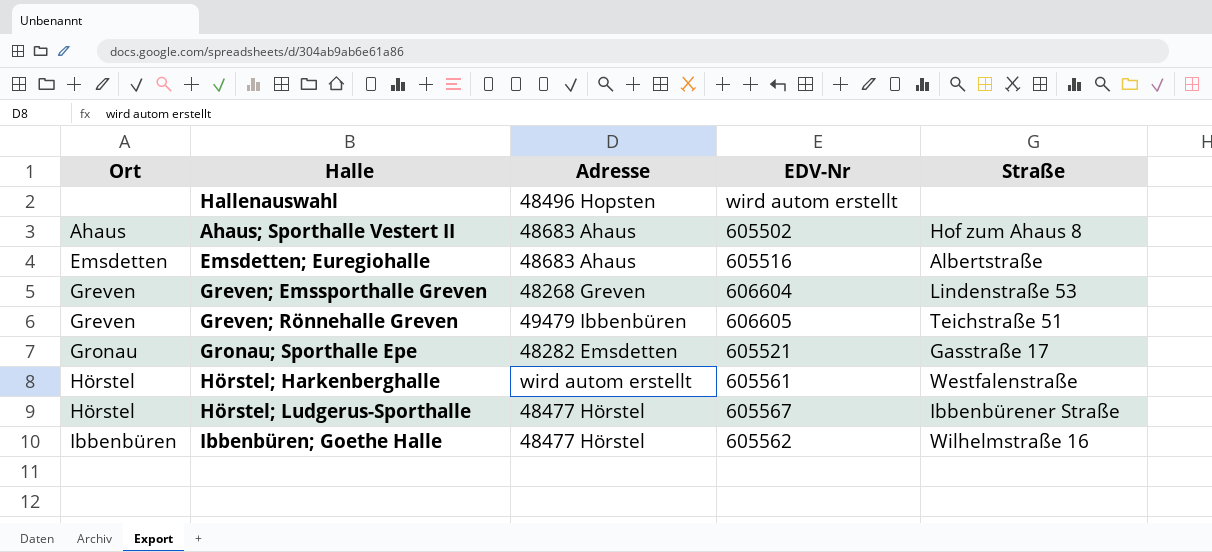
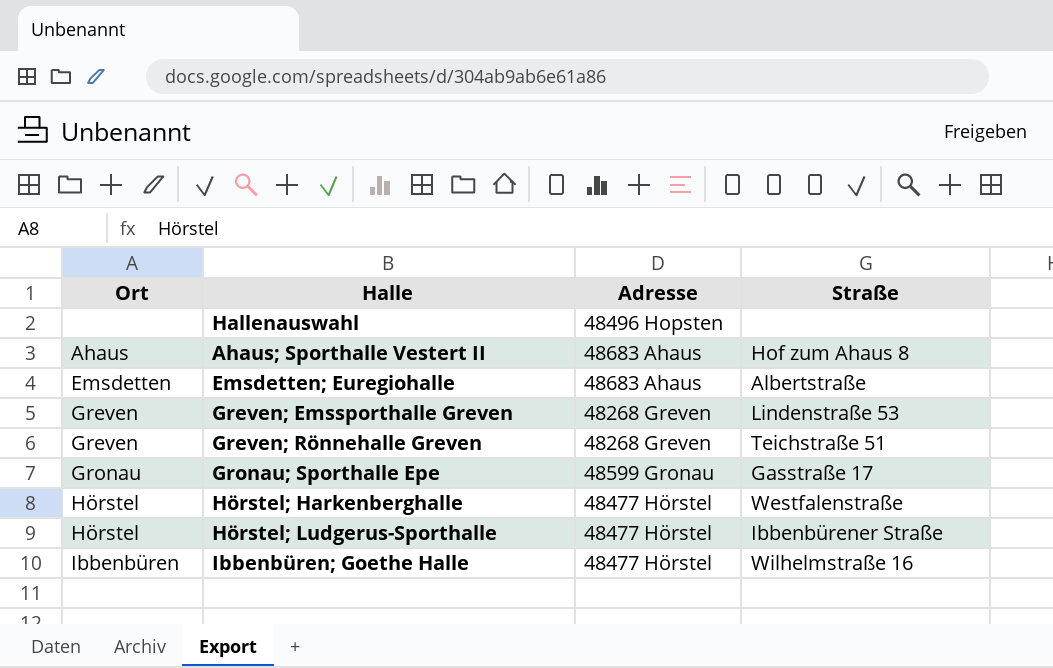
column EDV-Nr | position: 4 -> none
Greven; Rönnehalle Greven | Adresse: 49479 Ibbenbüren -> 48268 Greven
Gronau; Sporthalle Epe | Adresse: 48282 Emsdetten -> 48599 Gronau
Hörstel; Harkenberghalle | Adresse: wird autom erstellt -> 48477 Hörstel

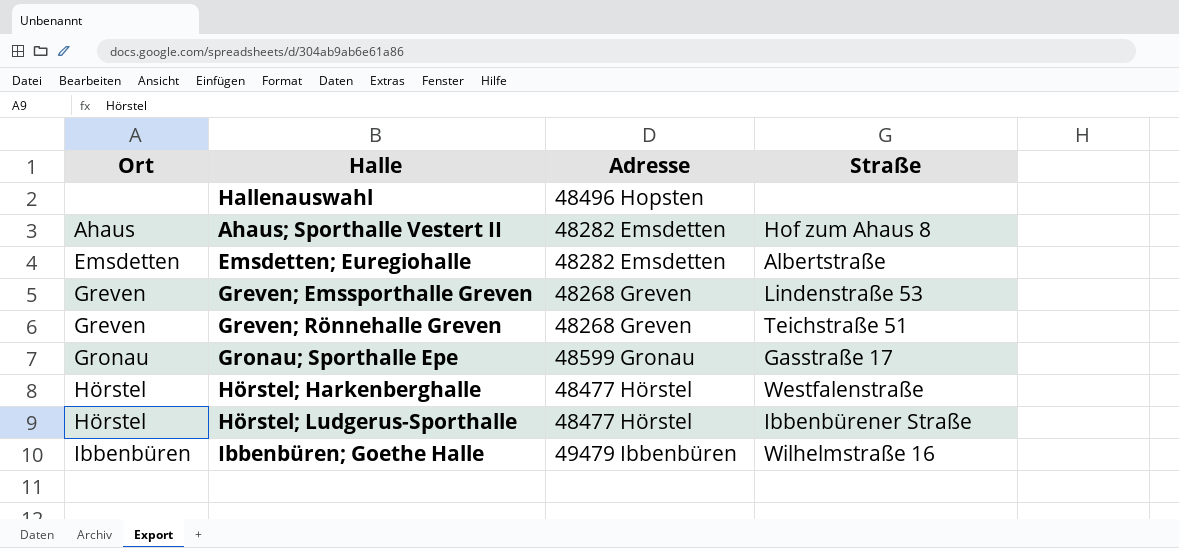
Ahaus; Sporthalle Vestert II | Adresse: 48683 Ahaus -> 48282 Emsdetten
Emsdetten; Euregiohalle | Adresse: 48683 Ahaus -> 48282 Emsdetten
Ibbenbüren; Goethe Halle | Adresse: 48477 Hörstel -> 49479 Ibbenbüren

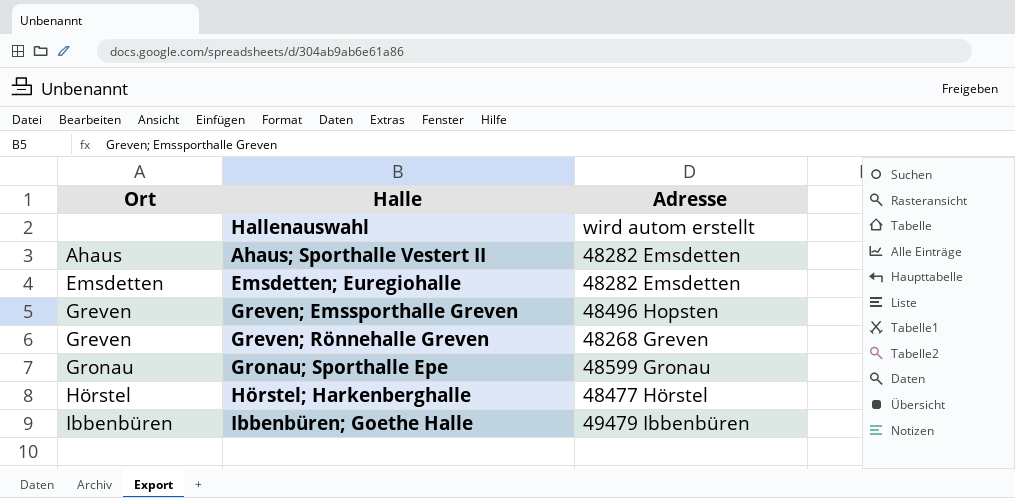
column Straße | position: 4 -> none
row Hörstel; Ludgerus-Sporthalle: Hörstel | 48477 Hörstel | Ibbenbürener Straße -> none
Hallenauswahl | Adresse: 48496 Hopsten -> wird autom erstellt
Greven; Emssporthalle Greven | Adresse: 48268 Greven -> 48496 Hopsten

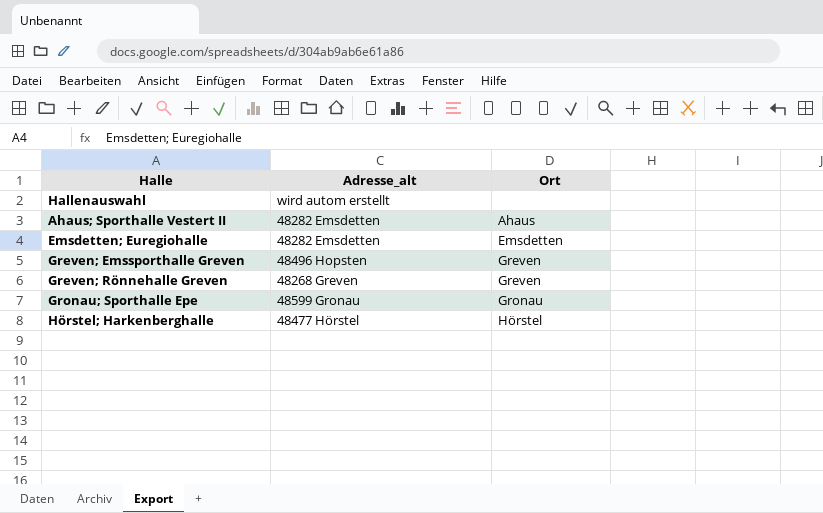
column name: Adresse -> Adresse_alt
column Ort | position: 1 -> 3
row Ibbenbüren; Goethe Halle: Ibbenbüren | 49479 Ibbenbüren -> none

